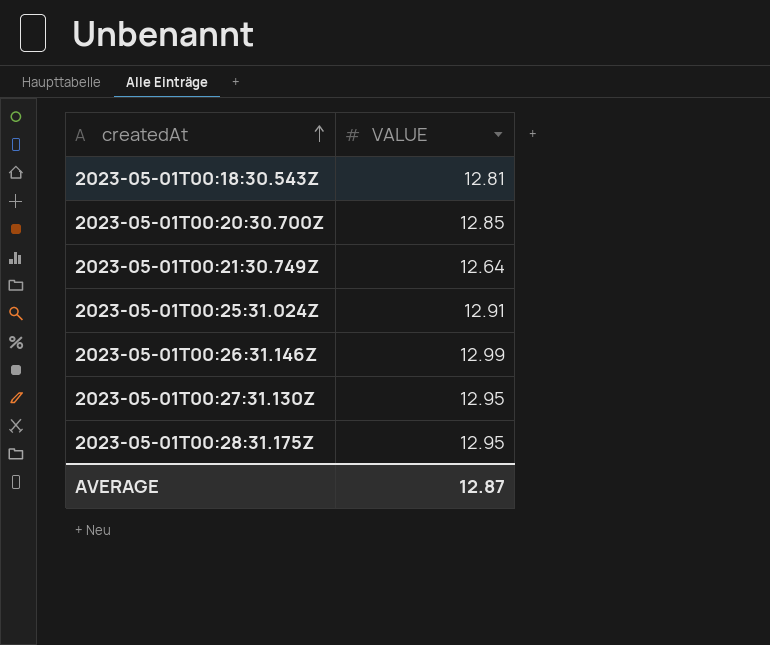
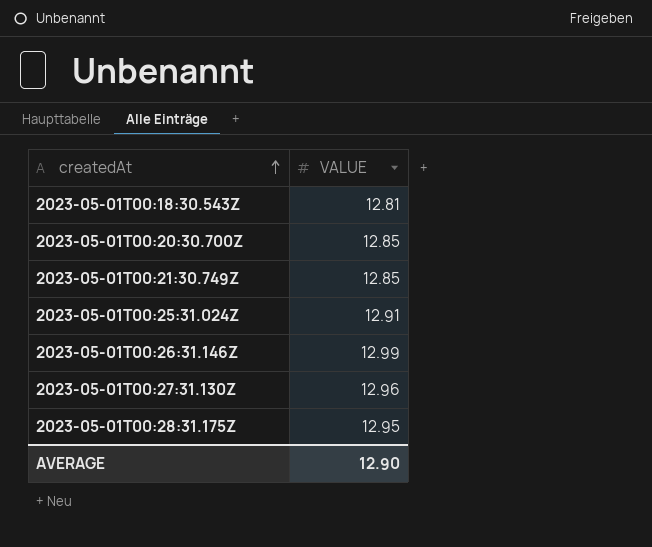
2023-05-01T00:21:30.749Z | VALUE: 12.64 -> 12.85
2023-05-01T00:27:31.130Z | VALUE: 12.95 -> 12.96
AVERAGE | VALUE: 12.87 -> 12.90

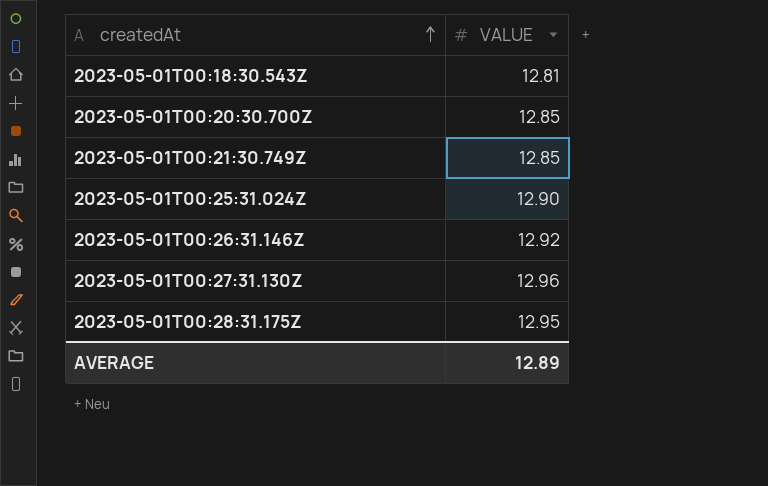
2023-05-01T00:25:31.024Z | VALUE: 12.91 -> 12.90
2023-05-01T00:26:31.146Z | VALUE: 12.99 -> 12.92
AVERAGE | VALUE: 12.90 -> 12.89

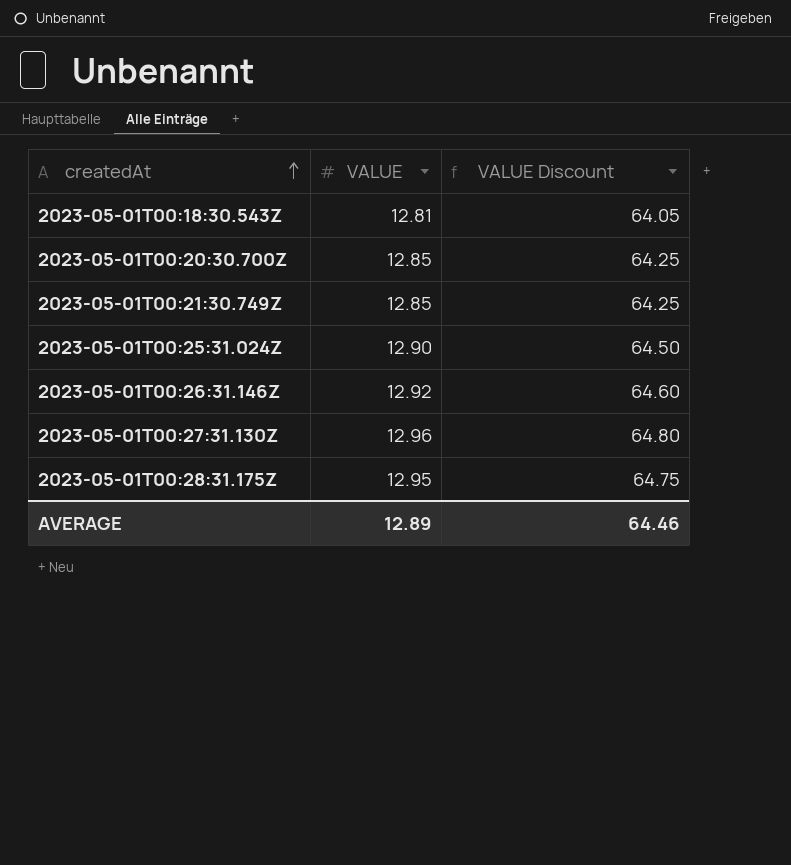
column VALUE Discount | formula: none -> [VALUE] * 5

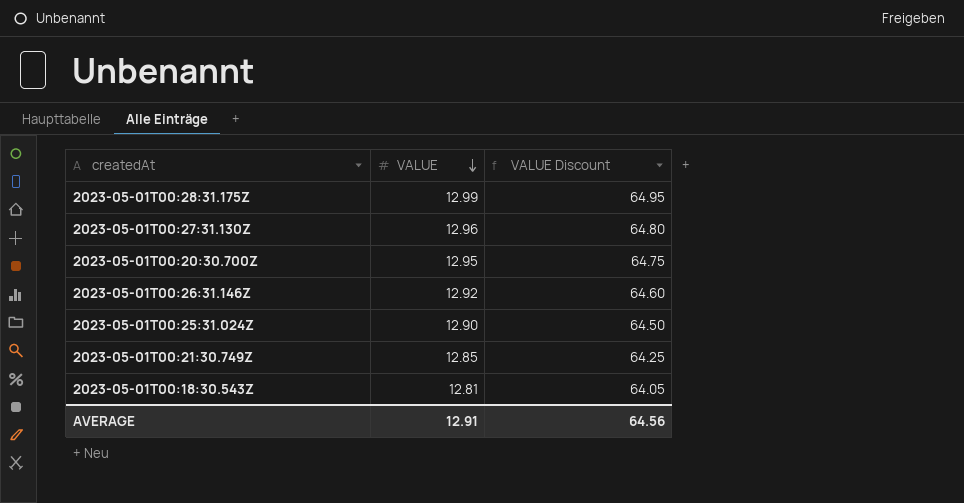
row order: createdAt ascending -> VALUE descending
2023-05-01T00:28:31.175Z | VALUE: 12.95 -> 12.99
2023-05-01T00:28:31.175Z | VALUE Discount: 64.75 -> 64.95
2023-05-01T00:20:30.700Z | VALUE: 12.85 -> 12.95
2023-05-01T00:20:30.700Z | VALUE Discount: 64.25 -> 64.75
AVERAGE | VALUE: 12.89 -> 12.91
AVERAGE | VALUE Discount: 64.46 -> 64.56

